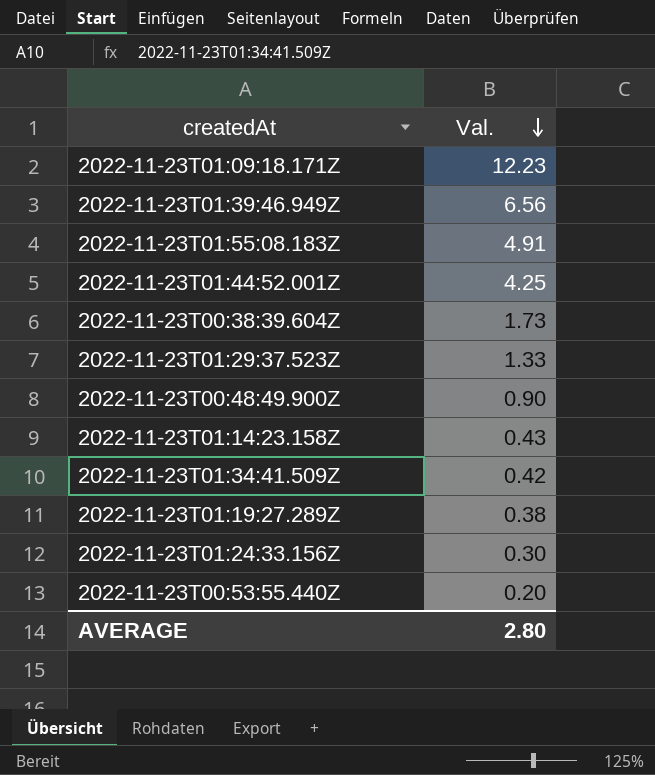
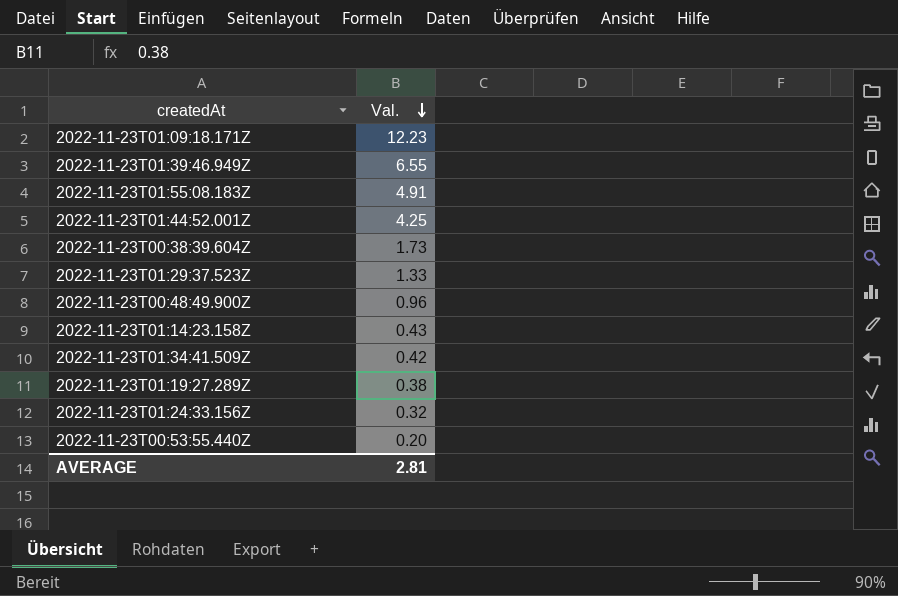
2022-11-23T01:39:46.949Z | Val.: 6.56 -> 6.55
2022-11-23T00:48:49.900Z | Val.: 0.90 -> 0.96
2022-11-23T01:24:33.156Z | Val.: 0.30 -> 0.32
AVERAGE | Val.: 2.80 -> 2.81

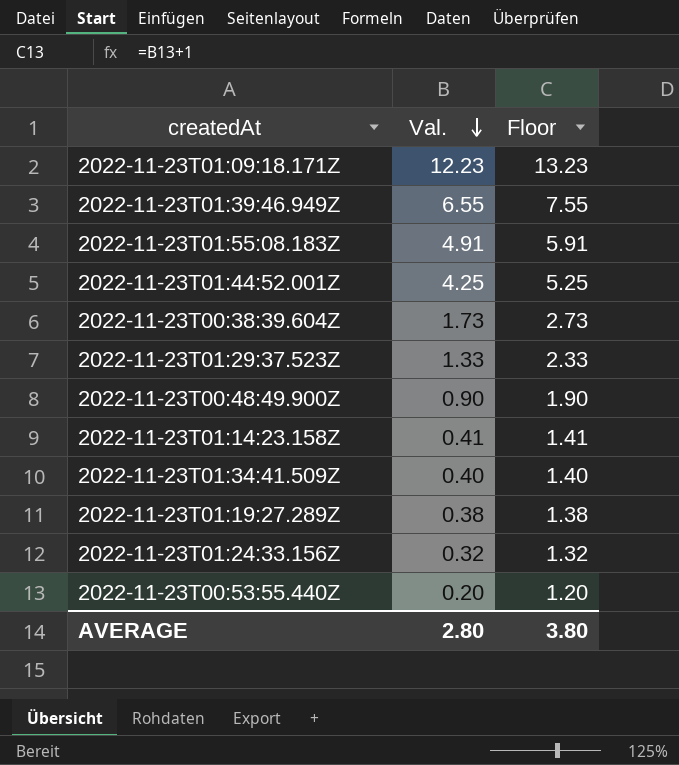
column Floor | formula: none -> [Val.] + 1
2022-11-23T00:48:49.900Z | Val.: 0.96 -> 0.90
2022-11-23T01:14:23.158Z | Val.: 0.43 -> 0.41
2022-11-23T01:34:41.509Z | Val.: 0.42 -> 0.40
AVERAGE | Val.: 2.81 -> 2.80

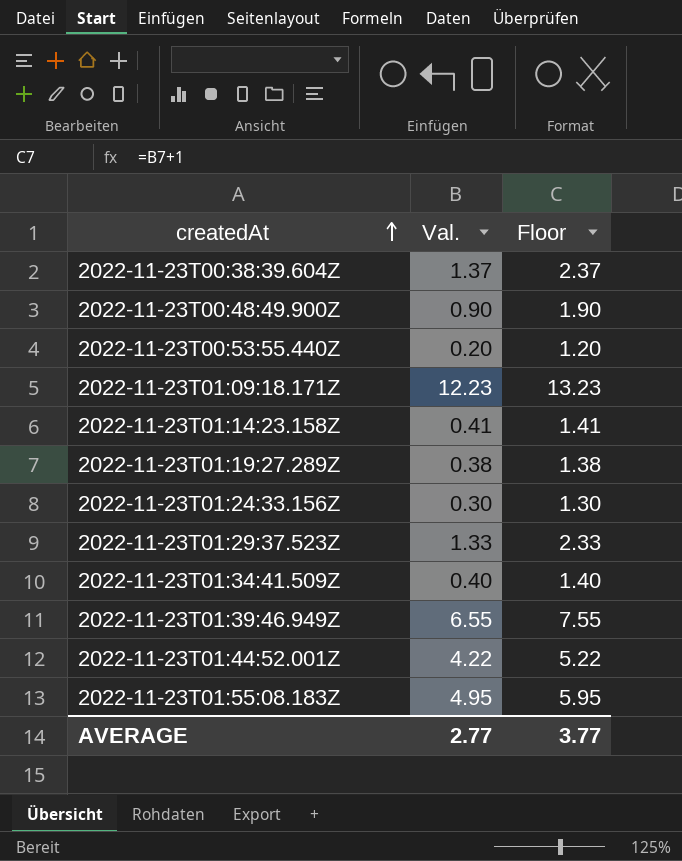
row order: Val. descending -> createdAt ascending
2022-11-23T00:38:39.604Z | Val.: 1.73 -> 1.37
2022-11-23T00:38:39.604Z | Floor: 2.73 -> 2.37
2022-11-23T01:24:33.156Z | Val.: 0.32 -> 0.30
2022-11-23T01:24:33.156Z | Floor: 1.32 -> 1.30
2022-11-23T01:44:52.001Z | Val.: 4.25 -> 4.22
2022-11-23T01:44:52.001Z | Floor: 5.25 -> 5.22
2022-11-23T01:55:08.183Z | Val.: 4.91 -> 4.95
2022-11-23T01:55:08.183Z | Floor: 5.91 -> 5.95
AVERAGE | Val.: 2.80 -> 2.77
AVERAGE | Floor: 3.80 -> 3.77

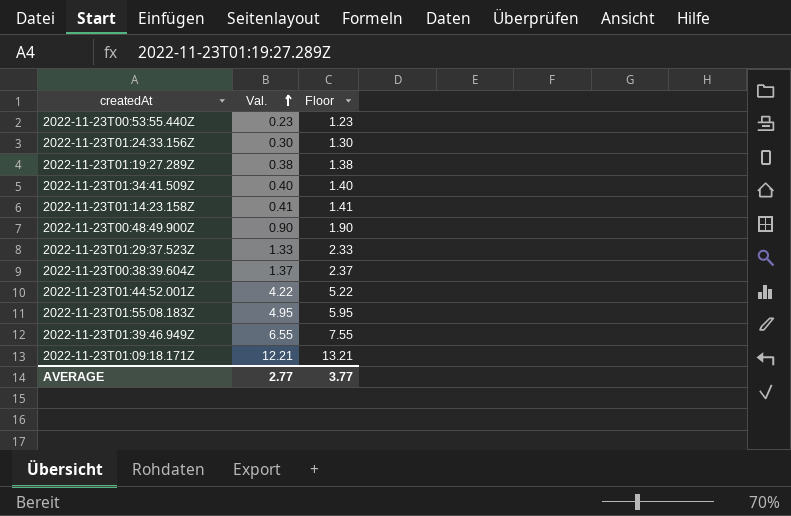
row order: createdAt ascending -> Val. ascending
2022-11-23T00:53:55.440Z | Val.: 0.20 -> 0.23
2022-11-23T00:53:55.440Z | Floor: 1.20 -> 1.23
2022-11-23T01:09:18.171Z | Val.: 12.23 -> 12.21
2022-11-23T01:09:18.171Z | Floor: 13.23 -> 13.21

